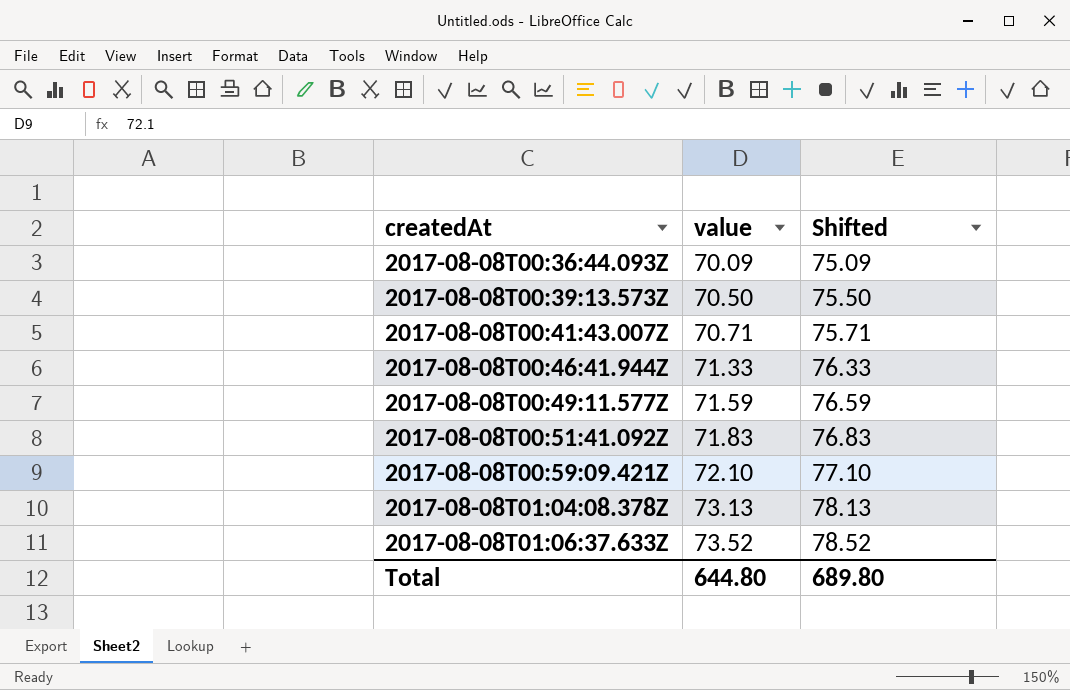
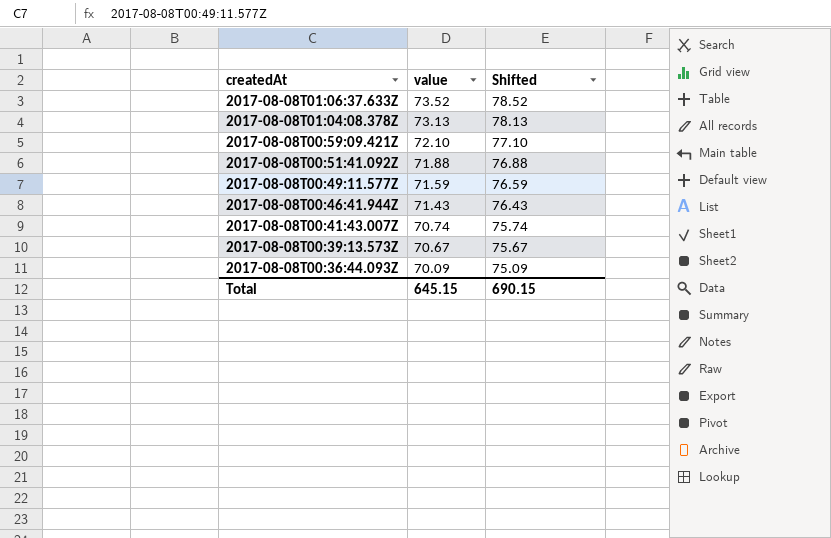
row order: createdAt ascending -> createdAt descending
2017-08-08T00:51:41.092Z | value: 71.83 -> 71.88
2017-08-08T00:51:41.092Z | Shifted: 76.83 -> 76.88
2017-08-08T00:46:41.944Z | value: 71.33 -> 71.43
2017-08-08T00:46:41.944Z | Shifted: 76.33 -> 76.43
2017-08-08T00:41:43.007Z | value: 70.71 -> 70.74
2017-08-08T00:41:43.007Z | Shifted: 75.71 -> 75.74
2017-08-08T00:39:13.573Z | value: 70.50 -> 70.67
2017-08-08T00:39:13.573Z | Shifted: 75.50 -> 75.67
Total | value: 644.80 -> 645.15
Total | Shifted: 689.80 -> 690.15

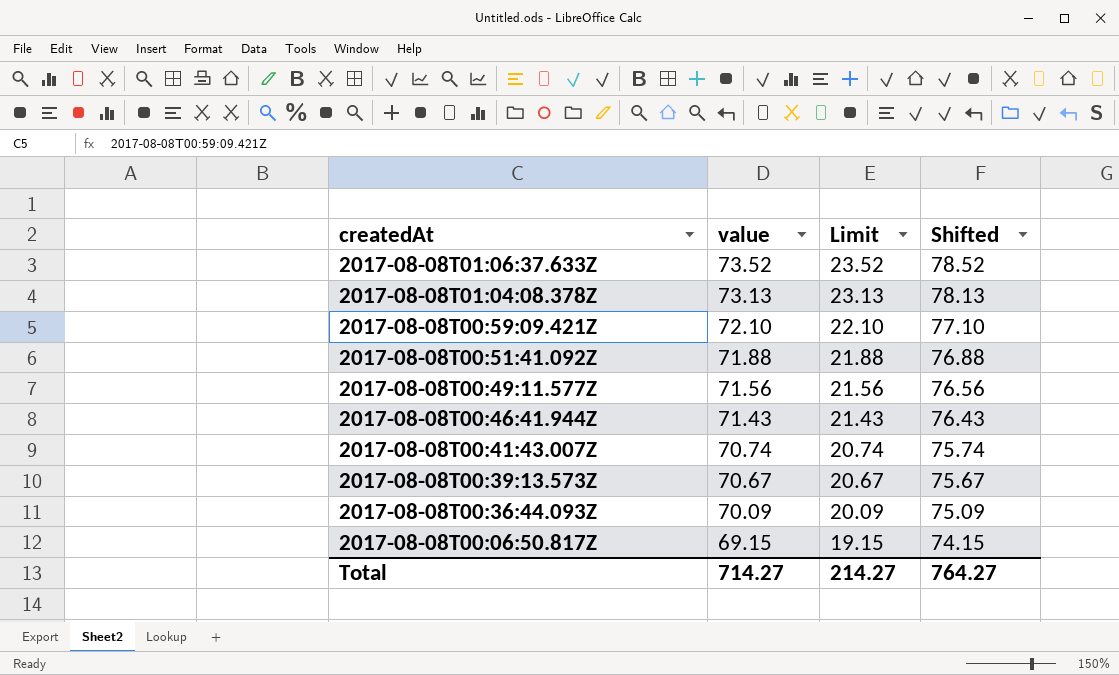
column Limit | formula: none -> [value] - 50
2017-08-08T00:49:11.577Z | value: 71.59 -> 71.56
2017-08-08T00:49:11.577Z | Shifted: 76.59 -> 76.56
row 2017-08-08T00:06:50.817Z: none -> 69.15 | 19.15 | 74.15
Total | value: 645.15 -> 714.27
Total | Shifted: 690.15 -> 764.27

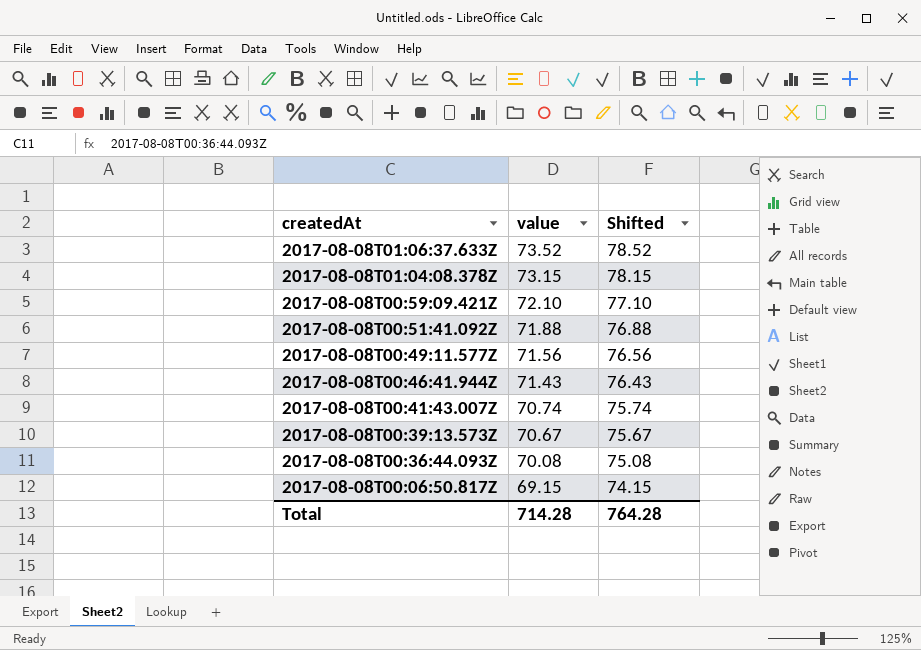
column Limit | formula: [value] - 50 -> none
2017-08-08T01:04:08.378Z | value: 73.13 -> 73.15
2017-08-08T01:04:08.378Z | Shifted: 78.13 -> 78.15
2017-08-08T00:36:44.093Z | value: 70.09 -> 70.08
2017-08-08T00:36:44.093Z | Shifted: 75.09 -> 75.08
Total | value: 714.27 -> 714.28
Total | Shifted: 764.27 -> 764.28

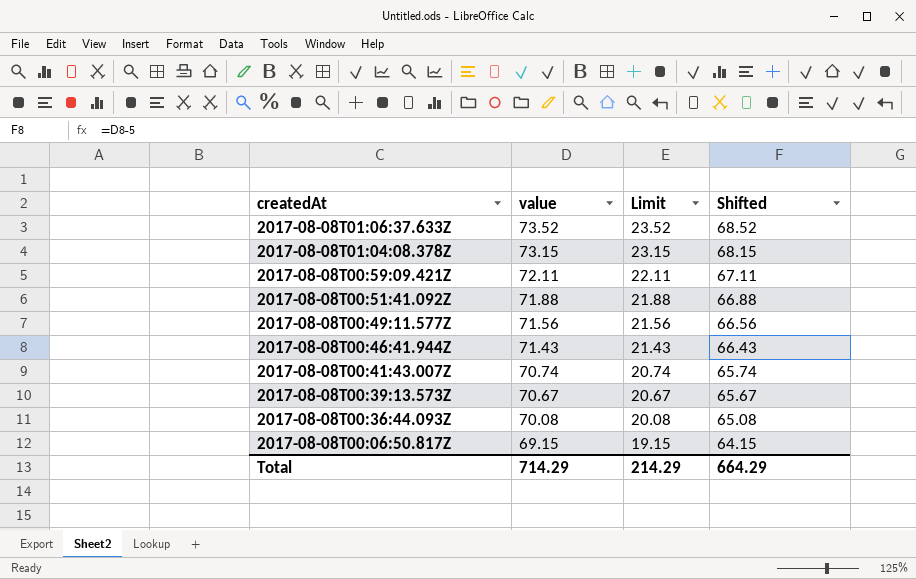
column Limit | formula: none -> [value] - 50
column Shifted | formula: [value] + 5 -> [value] - 5
2017-08-08T00:59:09.421Z | value: 72.10 -> 72.11
Total | value: 714.28 -> 714.29
Total | Shifted: 764.28 -> 664.29

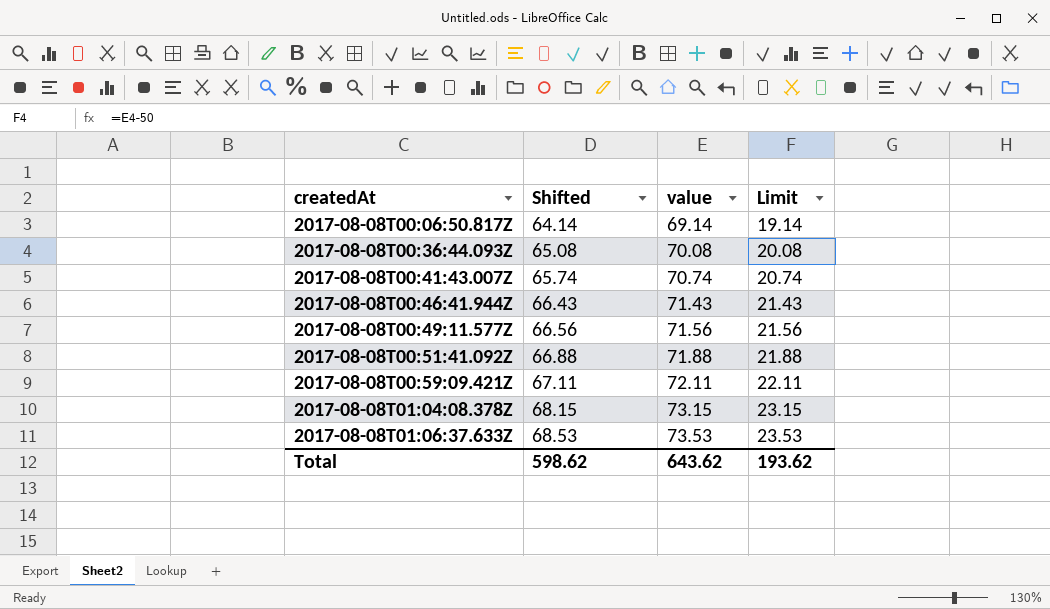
row order: createdAt descending -> createdAt ascending
column Shifted | position: 4 -> 2
row 2017-08-08T00:39:13.573Z: 70.67 | 20.67 | 65.67 -> none
2017-08-08T00:06:50.817Z | Shifted: 64.15 -> 64.14
2017-08-08T00:06:50.817Z | value: 69.15 -> 69.14
2017-08-08T00:06:50.817Z | Limit: 19.15 -> 19.14
2017-08-08T01:06:37.633Z | Shifted: 68.52 -> 68.53
2017-08-08T01:06:37.633Z | value: 73.52 -> 73.53
2017-08-08T01:06:37.633Z | Limit: 23.52 -> 23.53
Total | Shifted: 664.29 -> 598.62
Total | value: 714.29 -> 643.62
Total | Limit: 214.29 -> 193.62

